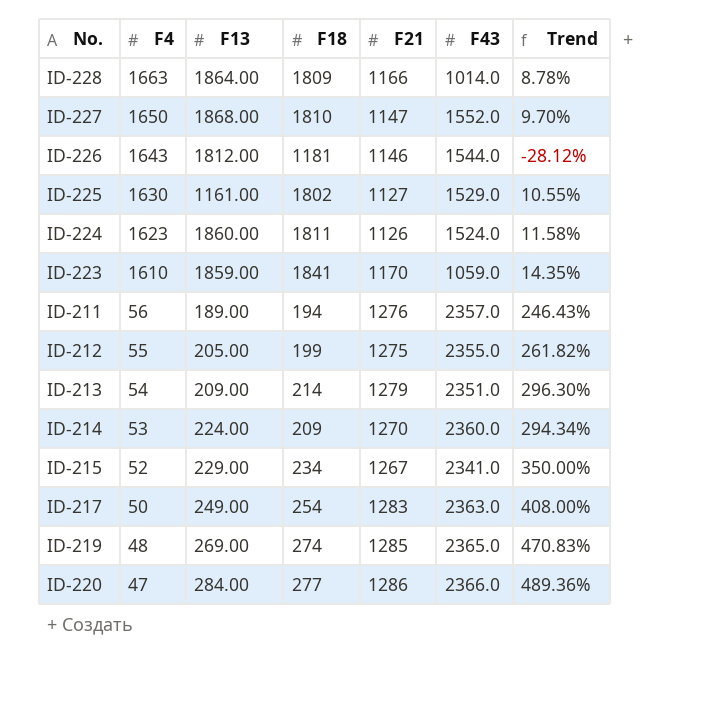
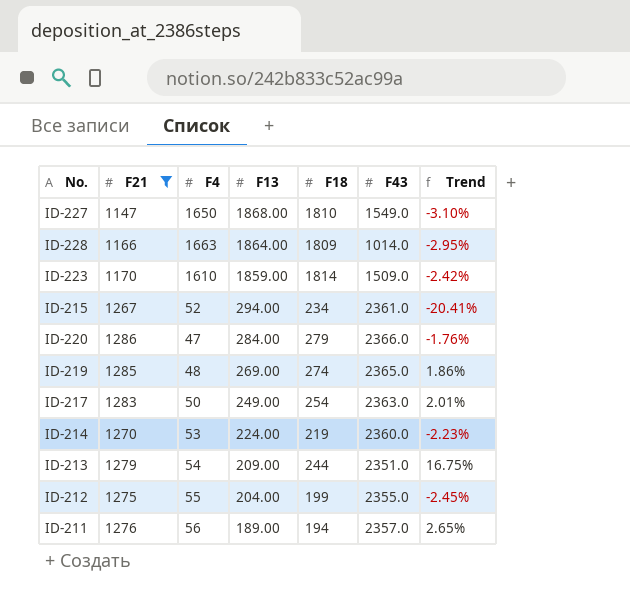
filter: none -> F21 >= 1147
row order: F4 descending -> F13 descending
column F21 | position: 5 -> 2
column Trend | formula: ([F18] - [F4]) / [F4] -> ([F18] - [F13]) / [F13]
ID-227 | F43: 1552.0 -> 1549.0
ID-223 | F18: 1841 -> 1814
ID-223 | F43: 1059.0 -> 1509.0
ID-215 | F13: 229.00 -> 294.00
ID-215 | F43: 2341.0 -> 2361.0
ID-220 | F18: 277 -> 279
ID-214 | F18: 209 -> 219
ID-213 | F18: 214 -> 244
ID-212 | F13: 205.00 -> 204.00

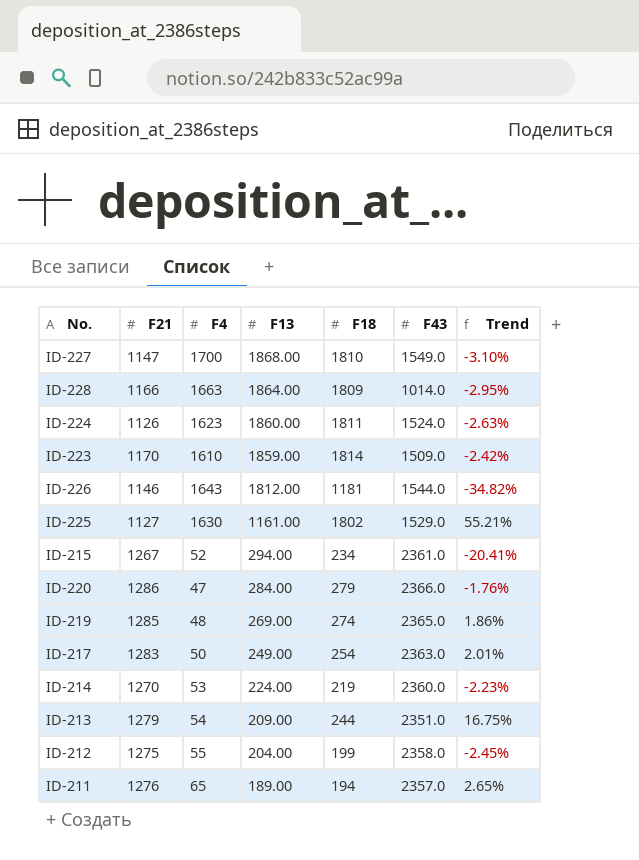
filter: F21 >= 1147 -> none
ID-227 | F4: 1650 -> 1700
ID-212 | F43: 2355.0 -> 2358.0
ID-211 | F4: 56 -> 65

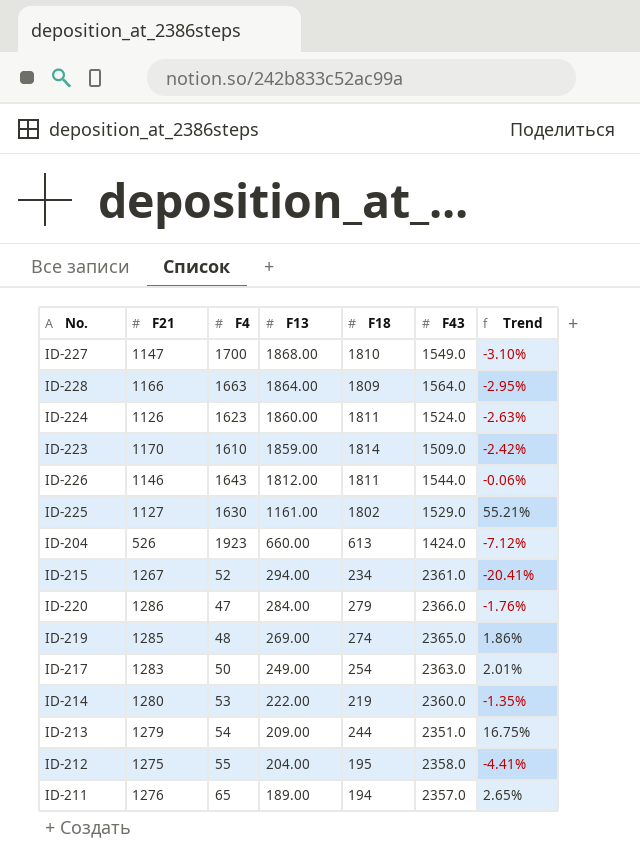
ID-228 | F43: 1014.0 -> 1564.0
ID-226 | F18: 1181 -> 1811
ID-226 | Trend: -34.82% -> -0.06%
row ID-204: none -> 526 | 1923 | 660.00 | 613 | 1424.0 | -7.12%
ID-214 | F21: 1270 -> 1280
ID-214 | F13: 224.00 -> 222.00
ID-214 | Trend: -2.23% -> -1.35%
ID-212 | F18: 199 -> 195
ID-212 | Trend: -2.45% -> -4.41%

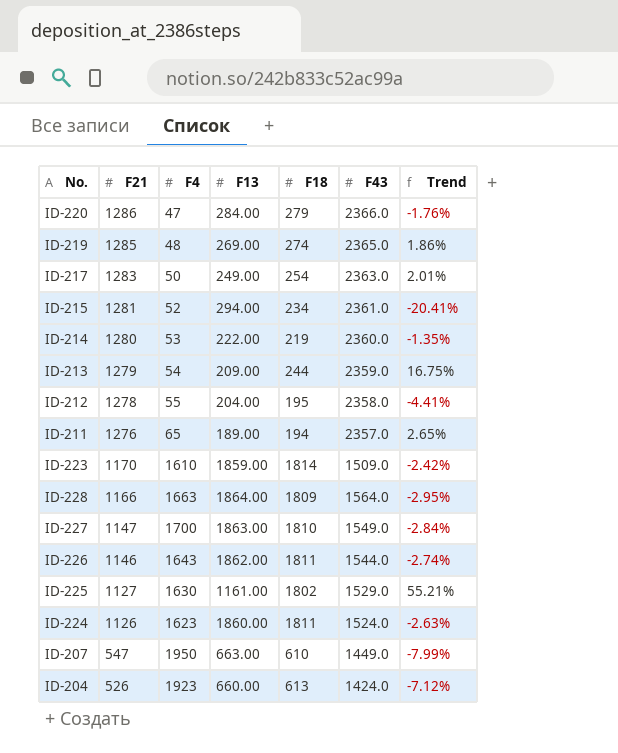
row order: F13 descending -> F21 descending
ID-215 | F21: 1267 -> 1281
ID-213 | F43: 2351.0 -> 2359.0
ID-212 | F21: 1275 -> 1278
ID-227 | F13: 1868.00 -> 1863.00
ID-227 | Trend: -3.10% -> -2.84%
ID-226 | F13: 1812.00 -> 1862.00
ID-226 | Trend: -0.06% -> -2.74%
row ID-207: none -> 547 | 1950 | 663.00 | 610 | 1449.0 | -7.99%

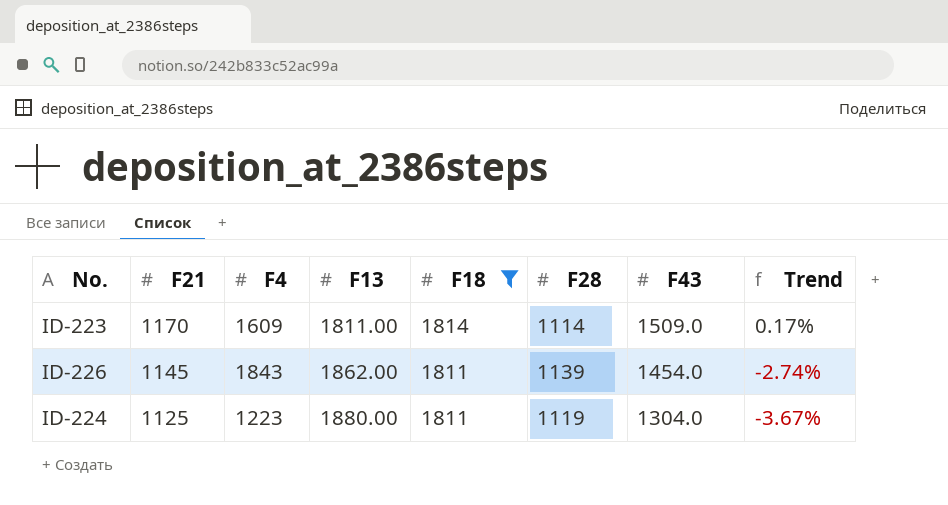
filter: none -> F18 >= 1811
column F28 | position: none -> 6
ID-223 | F4: 1610 -> 1609
ID-223 | F13: 1859.00 -> 1811.00
ID-223 | Trend: -2.42% -> 0.17%
ID-226 | F21: 1146 -> 1145
ID-226 | F4: 1643 -> 1843
ID-226 | F43: 1544.0 -> 1454.0
ID-224 | F21: 1126 -> 1125
ID-224 | F4: 1623 -> 1223
ID-224 | F13: 1860.00 -> 1880.00
ID-224 | F43: 1524.0 -> 1304.0
ID-224 | Trend: -2.63% -> -3.67%

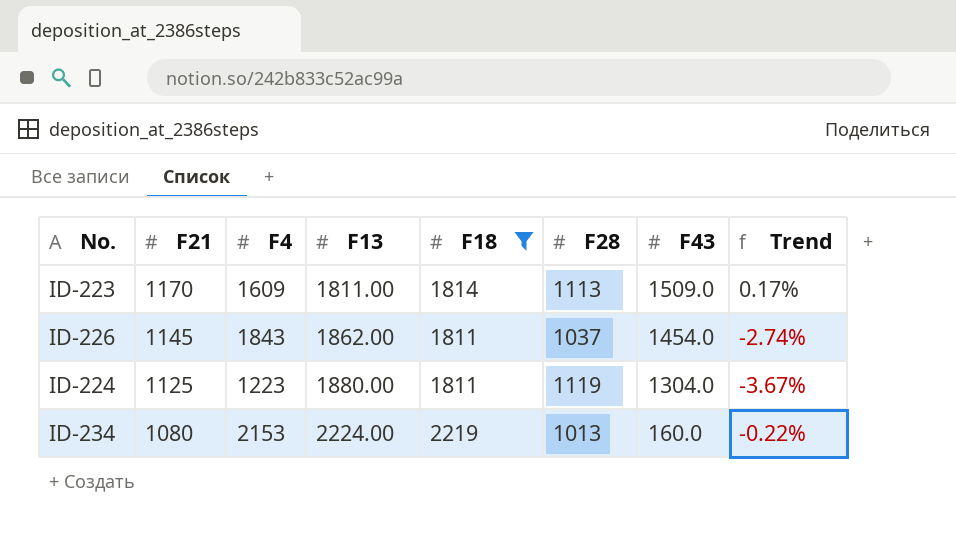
ID-223 | F28: 1114 -> 1113
ID-226 | F28: 1139 -> 1037
row ID-234: none -> 1080 | 2153 | 2224.00 | 2219 | 1013 | 160.0 | -0.22%

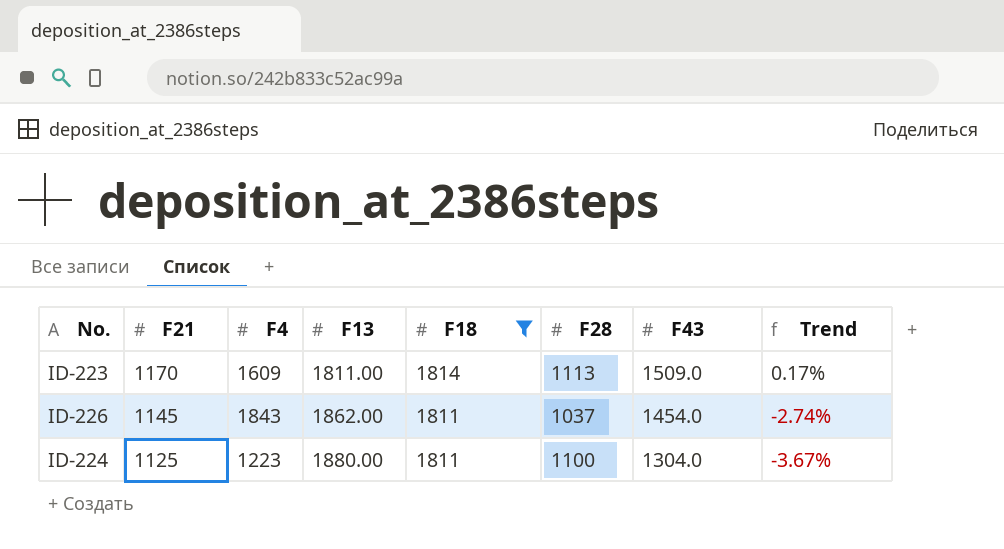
row ID-234: 1080 | 2153 | 2224.00 | 2219 | 1013 | 160.0 | -0.22% -> none
ID-224 | F28: 1119 -> 1100

